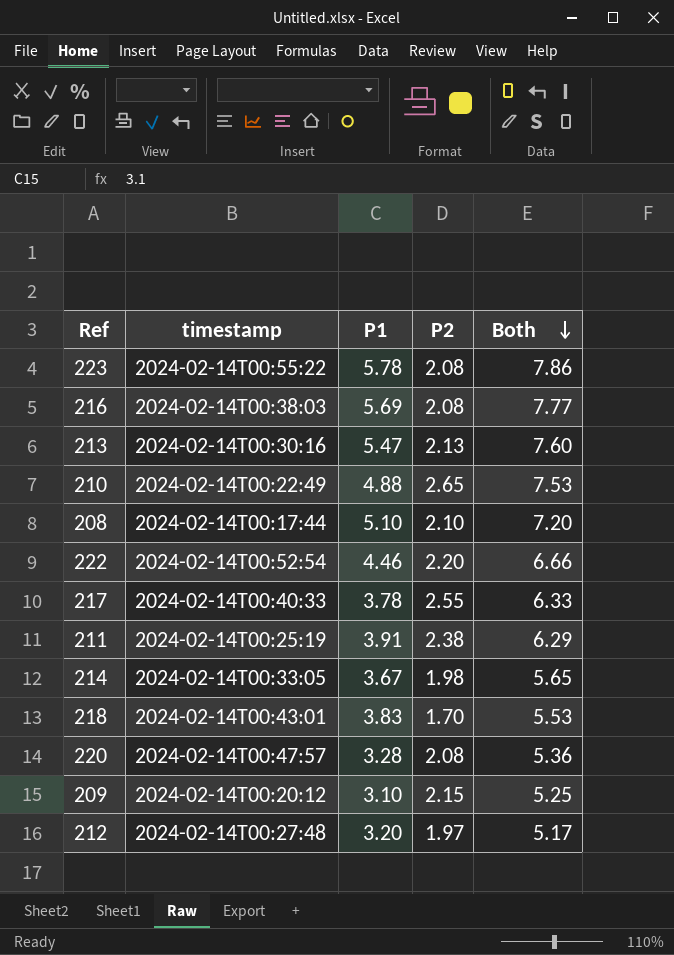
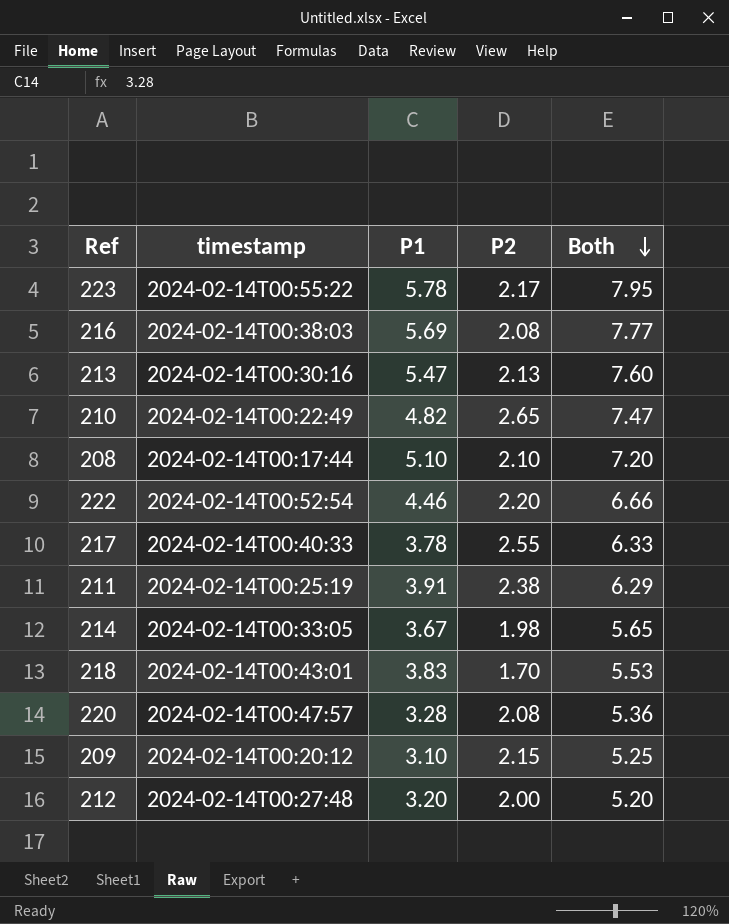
223 | P2: 2.08 -> 2.17
223 | Both: 7.86 -> 7.95
210 | P1: 4.88 -> 4.82
210 | Both: 7.53 -> 7.47
212 | P2: 1.97 -> 2.00
212 | Both: 5.17 -> 5.20

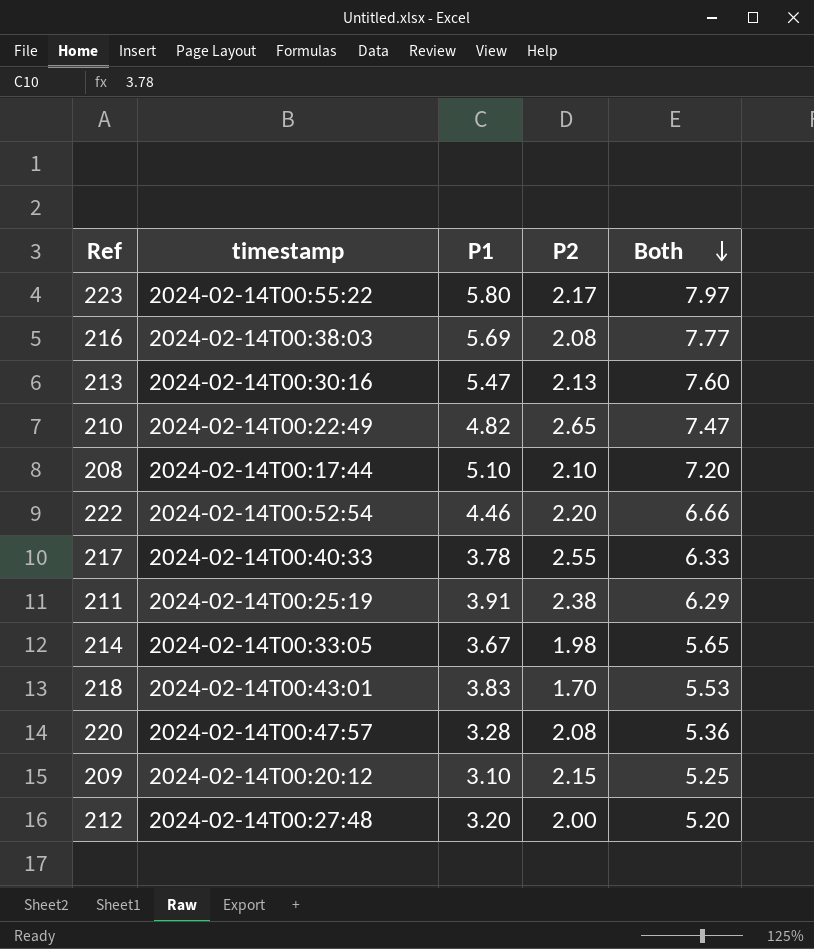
223 | P1: 5.78 -> 5.80
223 | Both: 7.95 -> 7.97

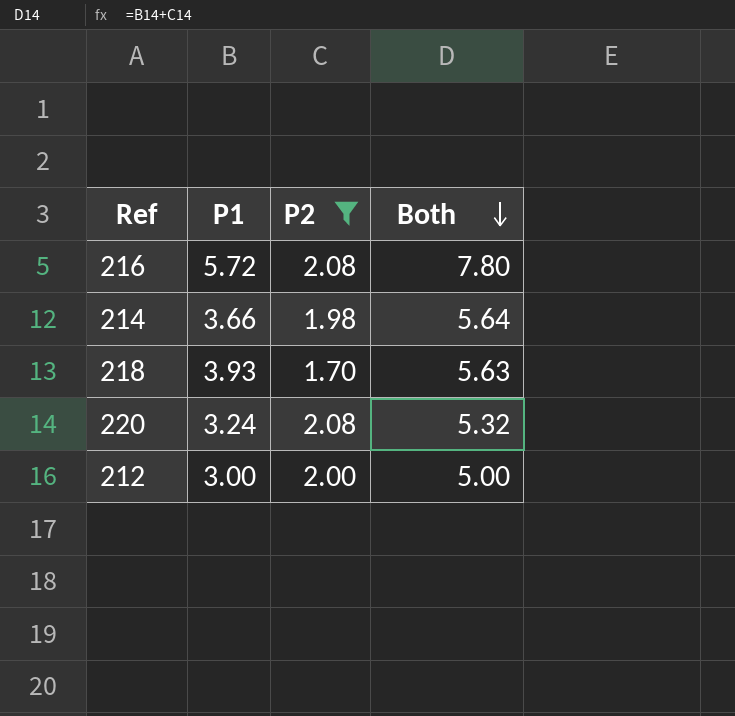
filter: none -> P2 <= 2.08
column timestamp | position: 2 -> none
216 | P1: 5.69 -> 5.72
216 | Both: 7.77 -> 7.80
214 | P1: 3.67 -> 3.66
214 | Both: 5.65 -> 5.64
218 | P1: 3.83 -> 3.93
218 | Both: 5.53 -> 5.63
220 | P1: 3.28 -> 3.24
220 | Both: 5.36 -> 5.32
212 | P1: 3.20 -> 3.00
212 | Both: 5.20 -> 5.00

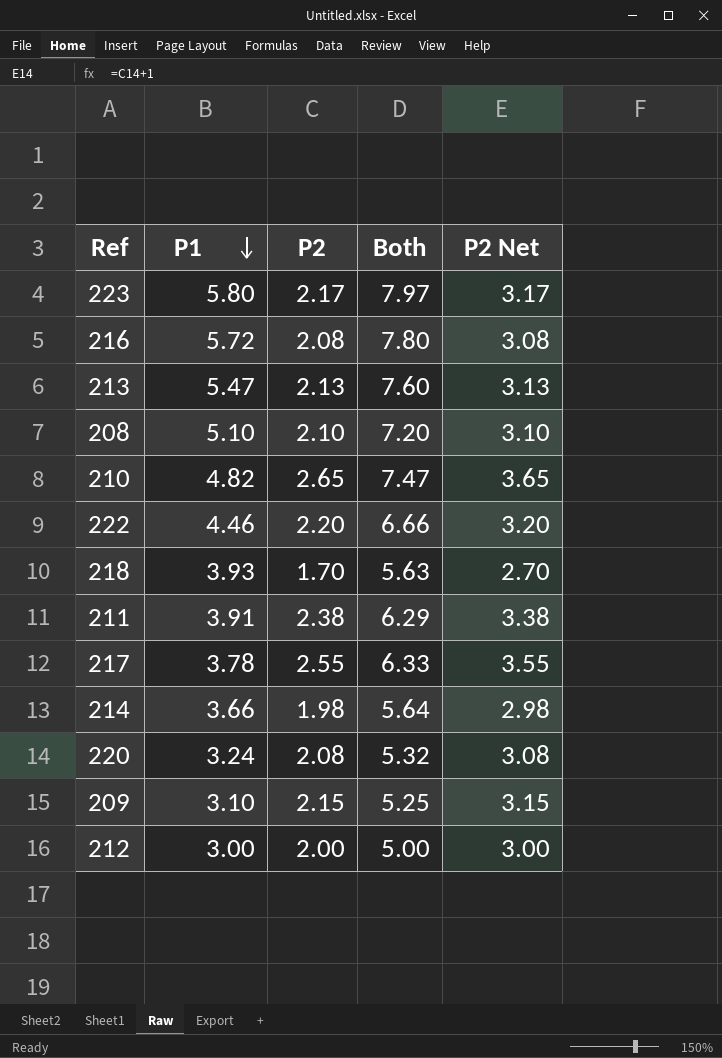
filter: P2 <= 2.08 -> none
row order: Both descending -> P1 descending
column P2 Net | formula: none -> [P2] + 1

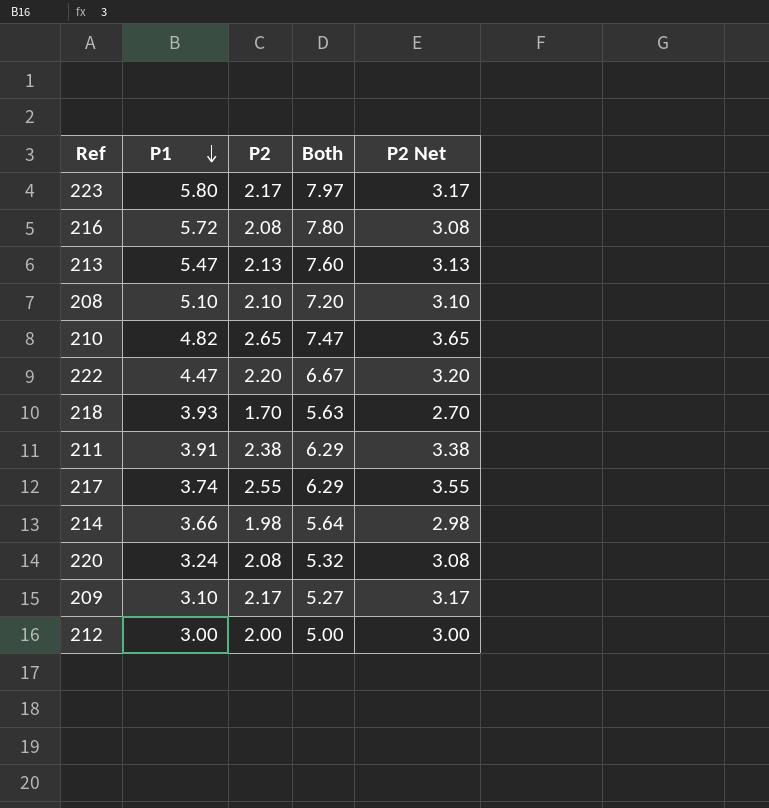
222 | P1: 4.46 -> 4.47
222 | Both: 6.66 -> 6.67
217 | P1: 3.78 -> 3.74
217 | Both: 6.33 -> 6.29
209 | P2: 2.15 -> 2.17
209 | Both: 5.25 -> 5.27
209 | P2 Net: 3.15 -> 3.17

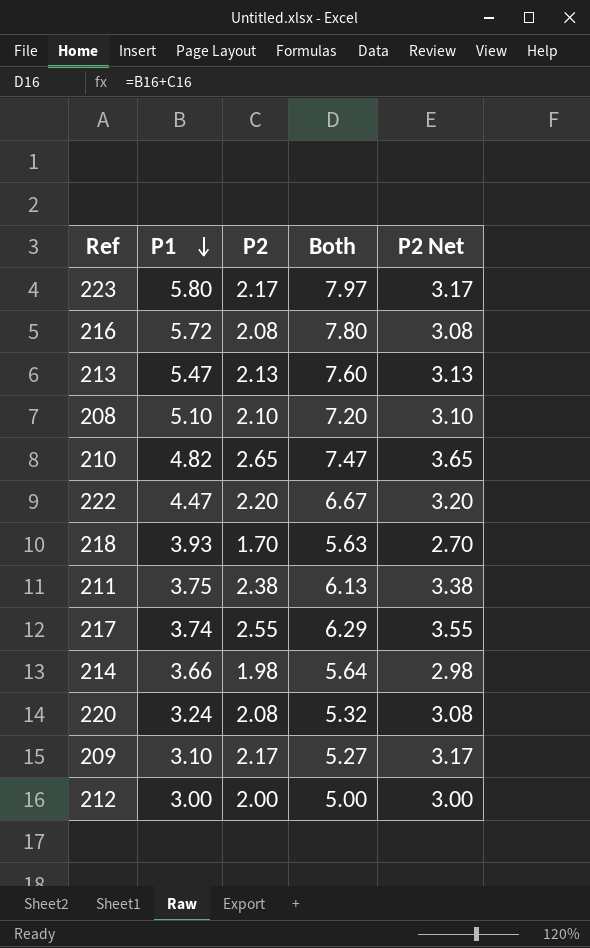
211 | P1: 3.91 -> 3.75
211 | Both: 6.29 -> 6.13

